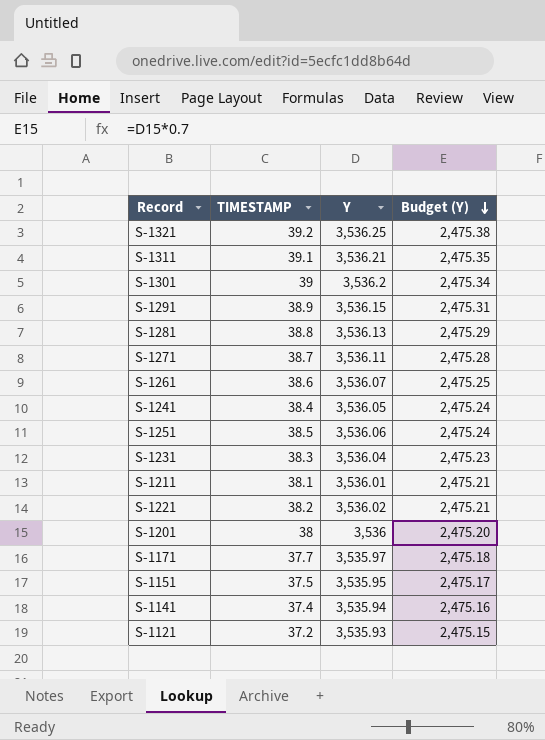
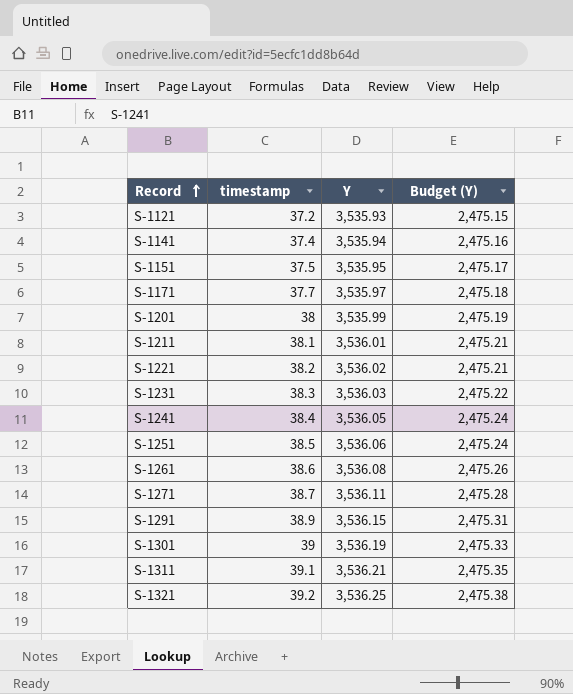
row order: Budget (Y) descending -> Record ascending
column name: TIMESTAMP -> timestamp
row S-1281: 38.8 | 3,536.13 | 2,475.29 -> none
S-1201 | Y: 3,536 -> 3,535.99
S-1201 | Budget (Y): 2,475.20 -> 2,475.19
S-1231 | Y: 3,536.04 -> 3,536.03
S-1231 | Budget (Y): 2,475.23 -> 2,475.22
S-1261 | Y: 3,536.07 -> 3,536.08
S-1261 | Budget (Y): 2,475.25 -> 2,475.26
S-1301 | Y: 3,536.2 -> 3,536.19
S-1301 | Budget (Y): 2,475.34 -> 2,475.33

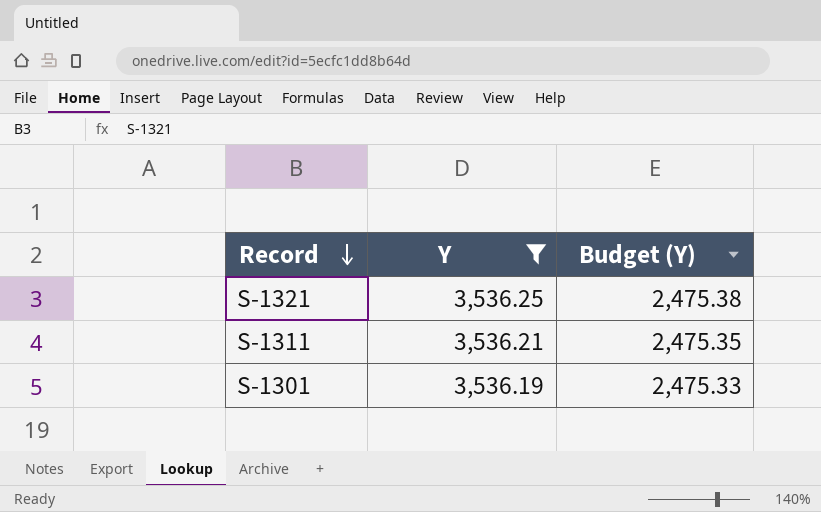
filter: none -> Y >= 3,536.19
row order: Record ascending -> Record descending
column timestamp | position: 2 -> none

